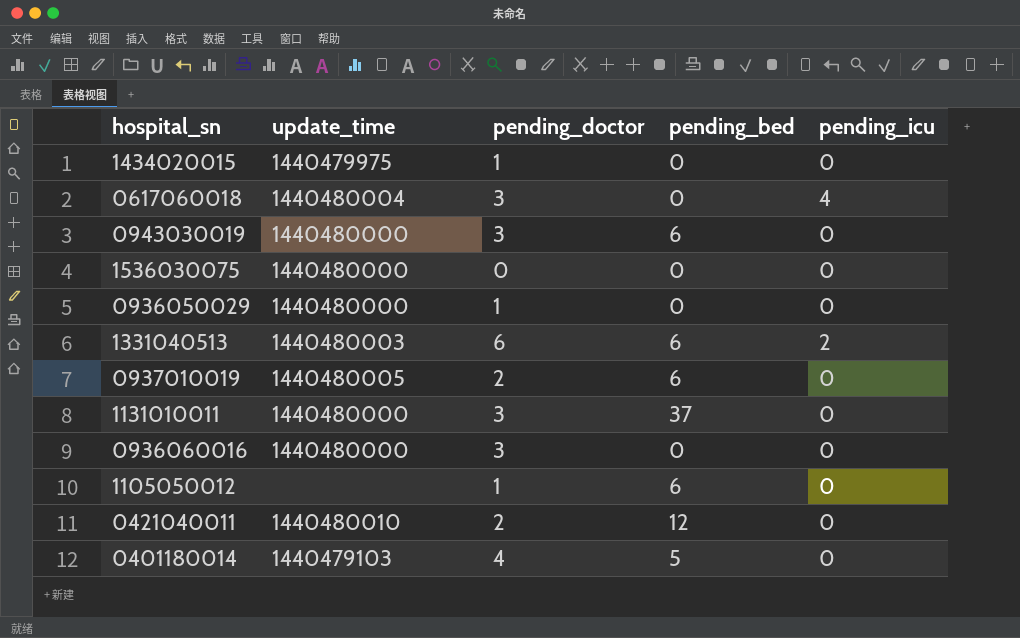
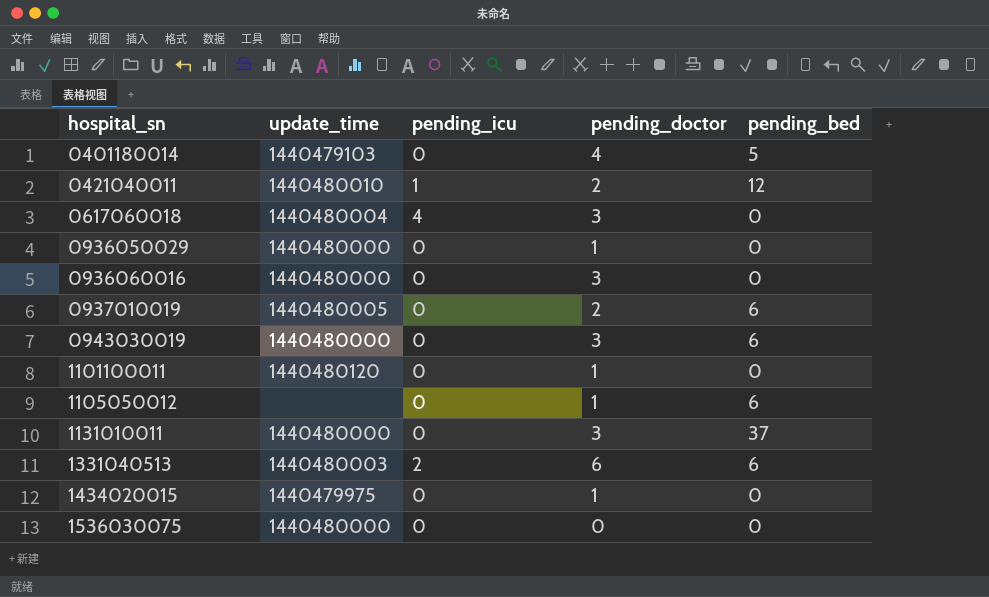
row order: none -> hospital_sn ascending
column pending_icu | position: 5 -> 3
0421040011 | pending_icu: 0 -> 1
row 1101100011: none -> 1440480120 | 0 | 1 | 0

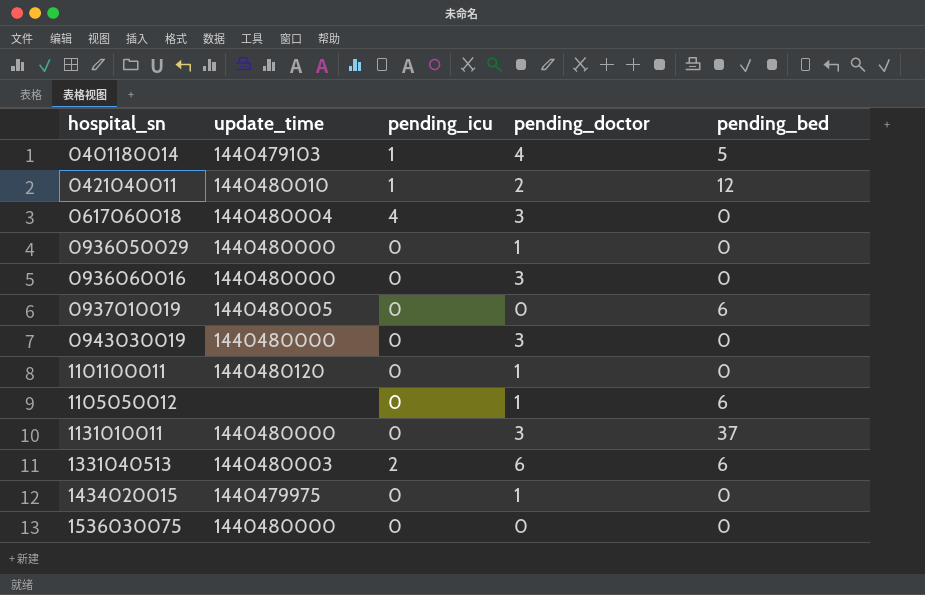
0401180014 | pending_icu: 0 -> 1
0937010019 | pending_doctor: 2 -> 0
0943030019 | pending_bed: 6 -> 0

